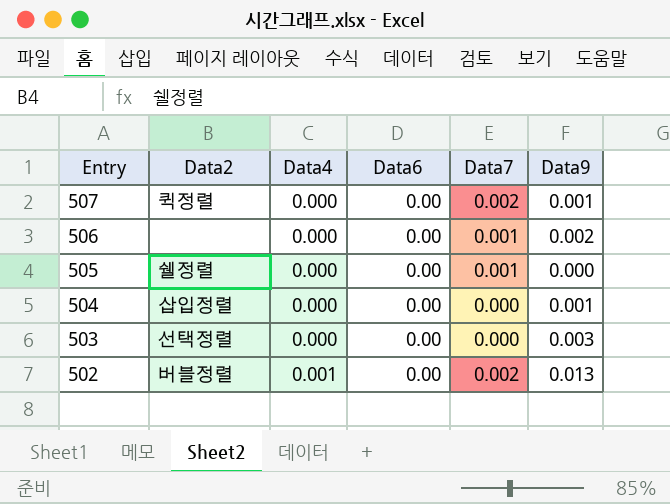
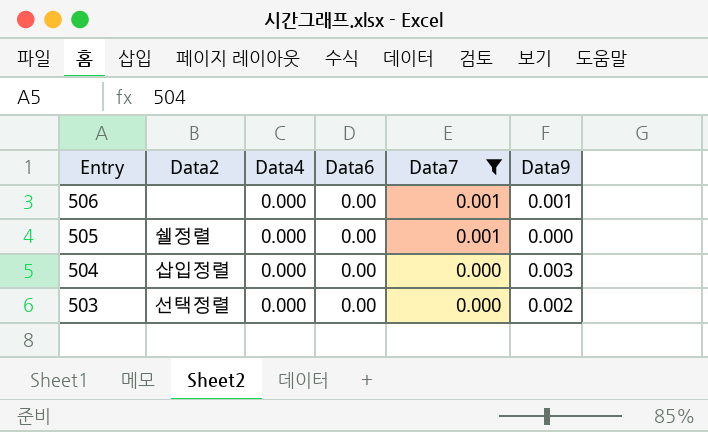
filter: none -> Data7 != 0.002
506 | Data9: 0.002 -> 0.001
504 | Data9: 0.001 -> 0.003
503 | Data9: 0.003 -> 0.002

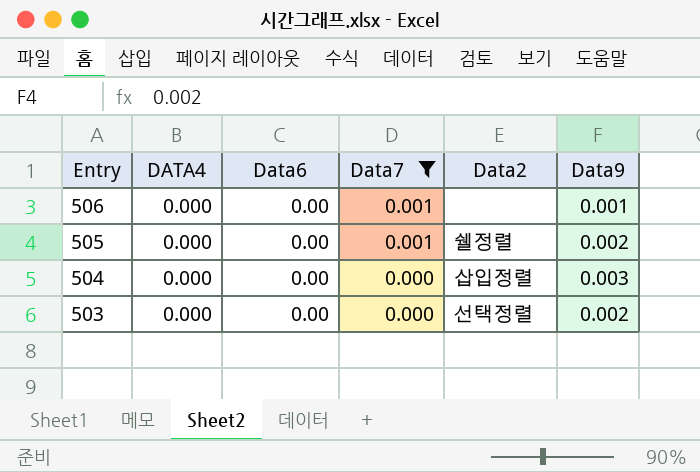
column name: Data4 -> DATA4
column Data2 | position: 2 -> 5
505 | Data9: 0.000 -> 0.002

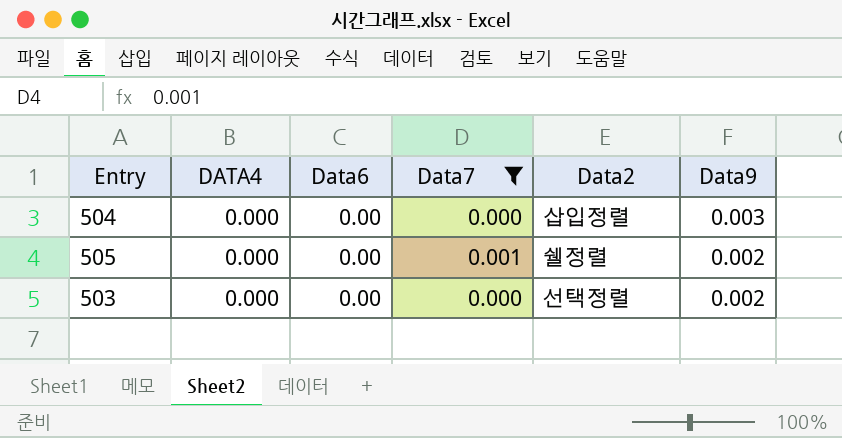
row order: Entry descending -> Data9 descending
row 506: 0.000 | 0.00 | 0.001 | none | 0.001 -> none

